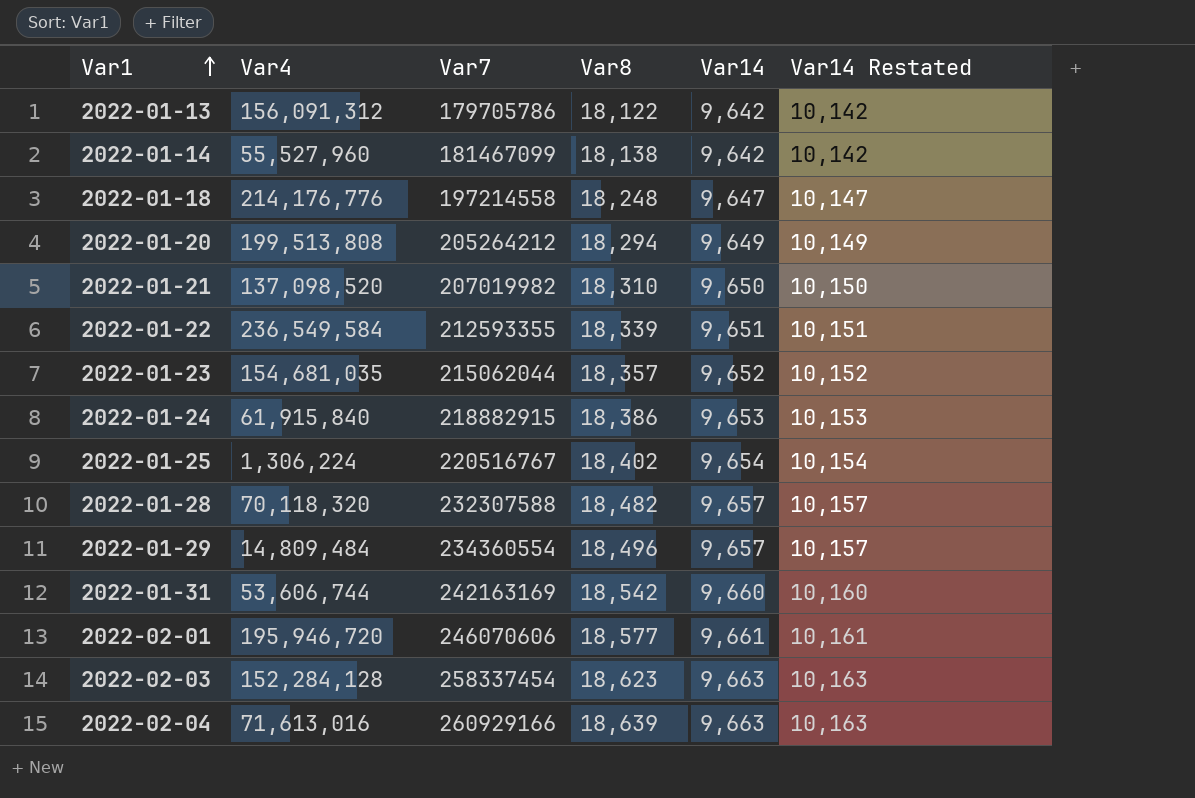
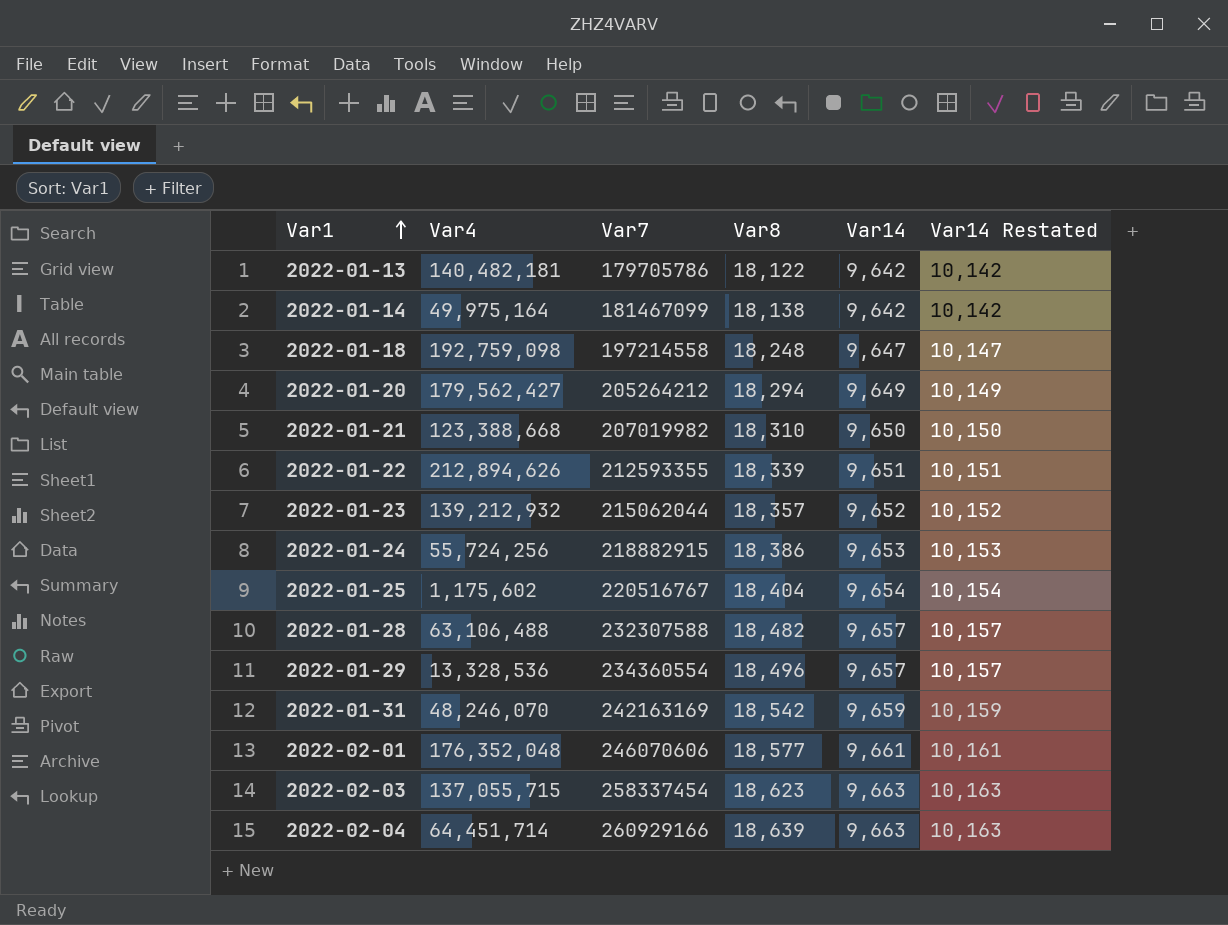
2022-01-13 | Var4: 156,091,312 -> 140,482,181
2022-01-14 | Var4: 55,527,960 -> 49,975,164
2022-01-18 | Var4: 214,176,776 -> 192,759,098
2022-01-20 | Var4: 199,513,808 -> 179,562,427
2022-01-21 | Var4: 137,098,520 -> 123,388,668
2022-01-22 | Var4: 236,549,584 -> 212,894,626
2022-01-23 | Var4: 154,681,035 -> 139,212,932
2022-01-24 | Var4: 61,915,840 -> 55,724,256
2022-01-25 | Var4: 1,306,224 -> 1,175,602
2022-01-25 | Var8: 18,402 -> 18,404
2022-01-28 | Var4: 70,118,320 -> 63,106,488
2022-01-29 | Var4: 14,809,484 -> 13,328,536
2022-01-31 | Var4: 53,606,744 -> 48,246,070
2022-01-31 | Var14: 9,660 -> 9,659
2022-01-31 | Var14 Restated: 10,160 -> 10,159
2022-02-01 | Var4: 195,946,720 -> 176,352,048
2022-02-03 | Var4: 152,284,128 -> 137,055,715
2022-02-04 | Var4: 71,613,016 -> 64,451,714

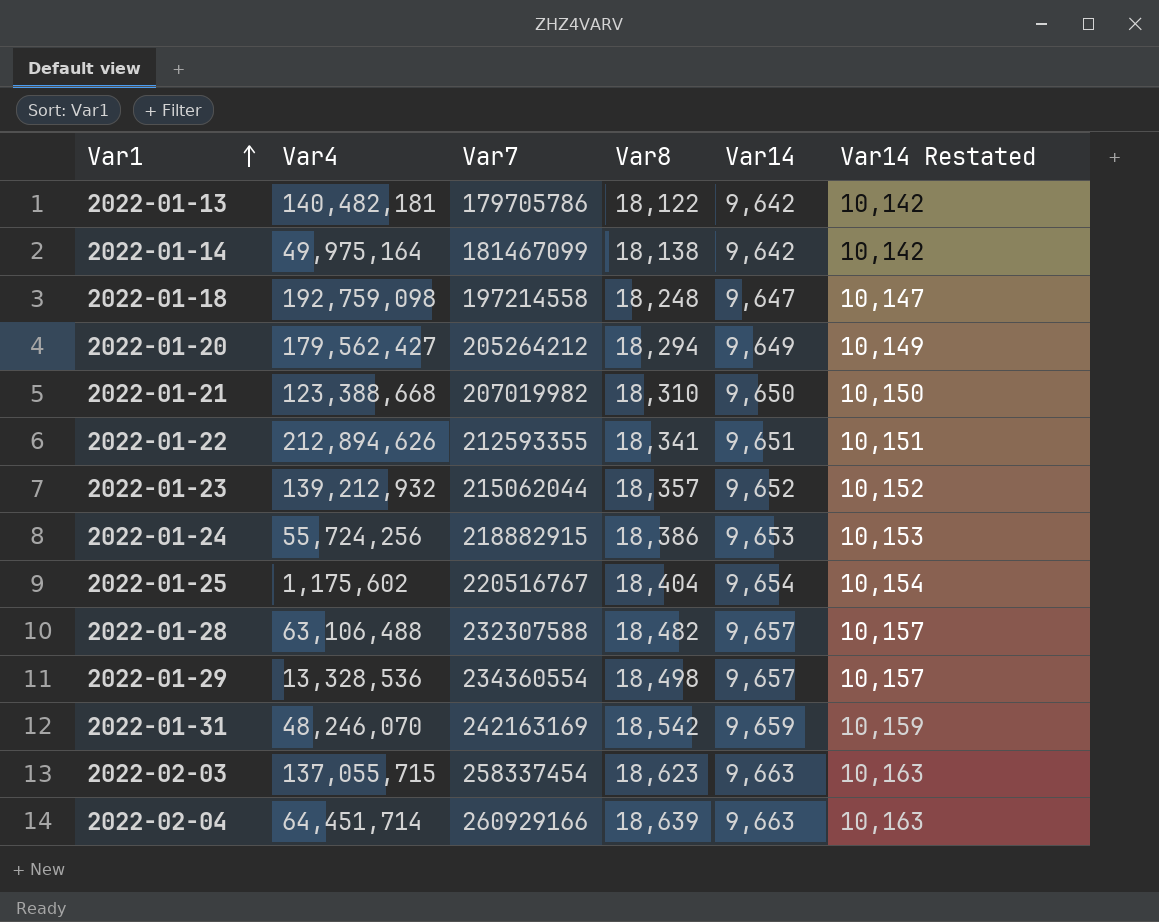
row 2022-02-01: 176,352,048 | 246070606 | 18,577 | 9,661 | 10,161 -> none
2022-01-22 | Var8: 18,339 -> 18,341
2022-01-29 | Var8: 18,496 -> 18,498

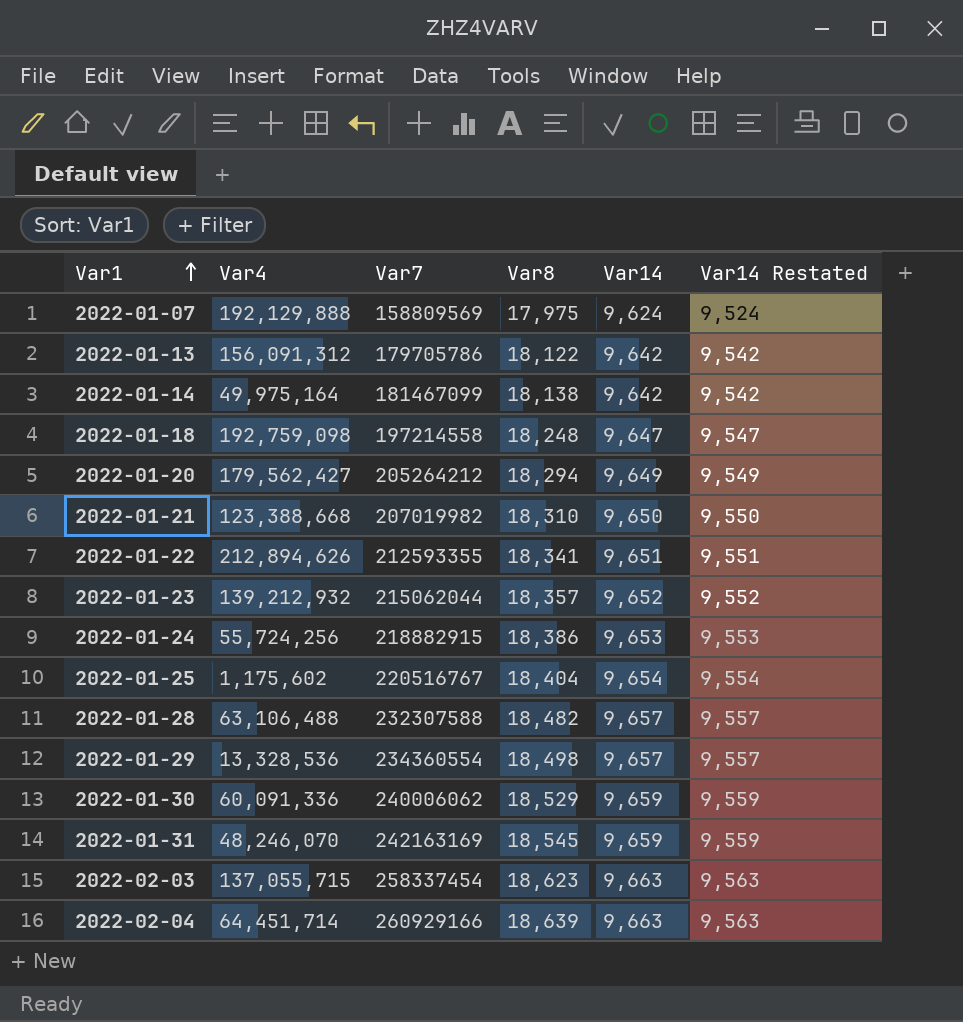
column Var14 Restated | formula: [Var14] + 500 -> [Var14] - 100
row 2022-01-07: none -> 192,129,888 | 158809569 | 17,975 | 9,624 | 9,524
2022-01-13 | Var4: 140,482,181 -> 156,091,312
row 2022-01-30: none -> 60,091,336 | 240006062 | 18,529 | 9,659 | 9,559
2022-01-31 | Var8: 18,542 -> 18,545

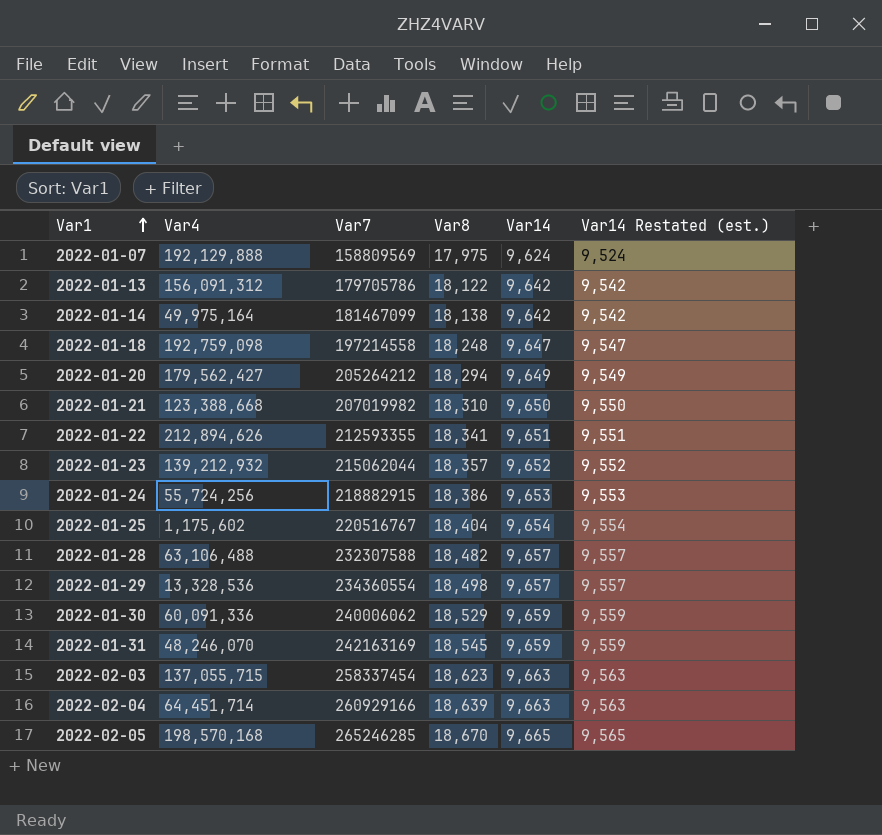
column name: Var14 Restated -> Var14 Restated (est.)
row 2022-02-05: none -> 198,570,168 | 265246285 | 18,670 | 9,665 | 9,565

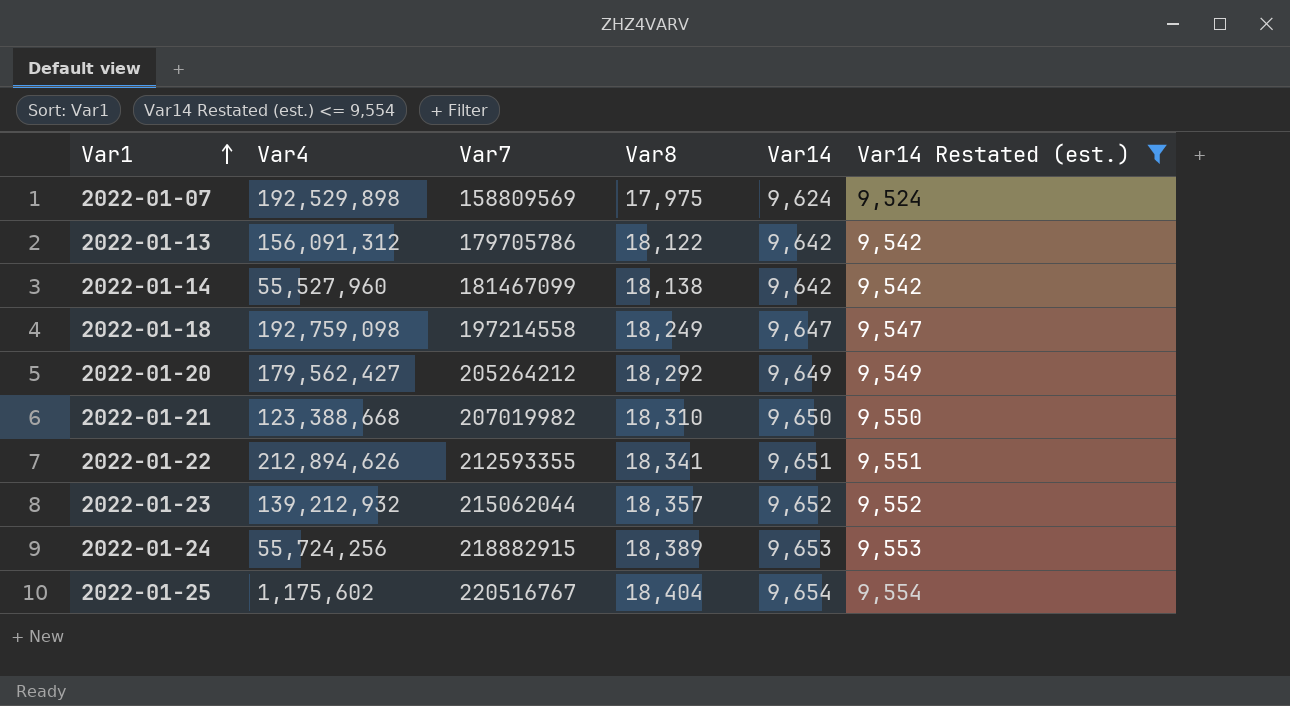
filter: none -> Var14 Restated (est.) <= 9,554
2022-01-07 | Var4: 192,129,888 -> 192,529,898
2022-01-14 | Var4: 49,975,164 -> 55,527,960
2022-01-18 | Var8: 18,248 -> 18,249
2022-01-20 | Var8: 18,294 -> 18,292
2022-01-24 | Var8: 18,386 -> 18,389

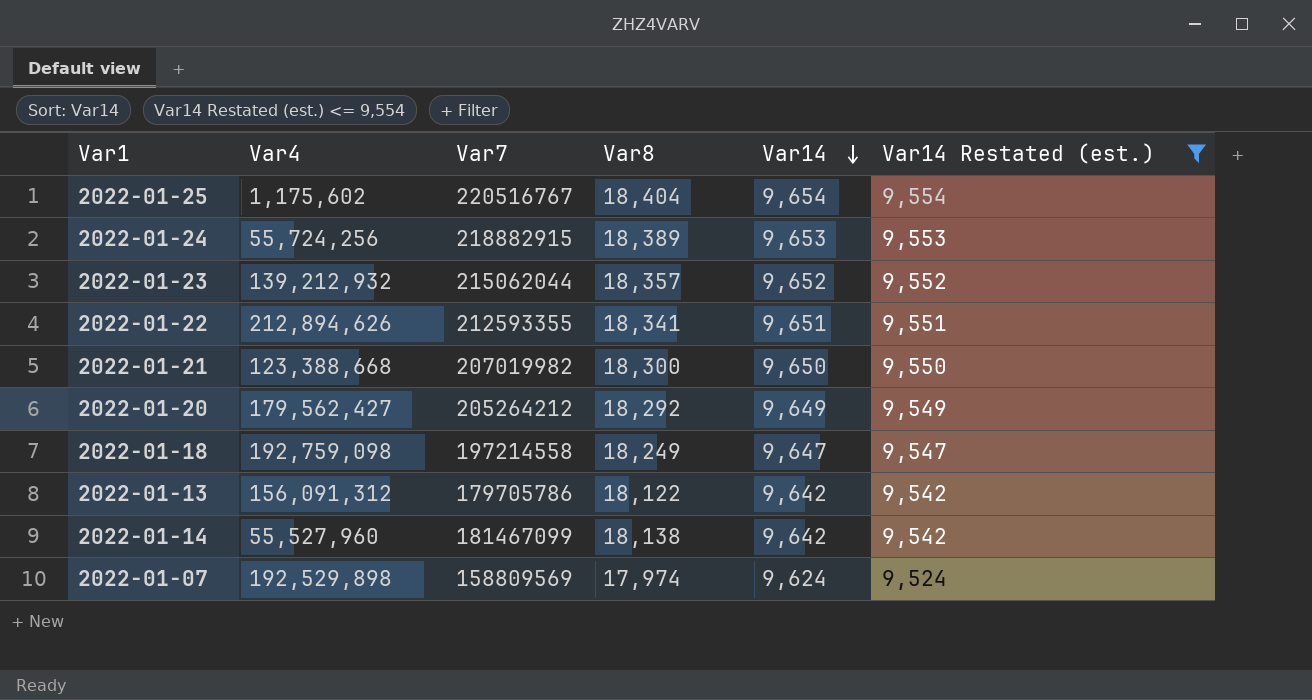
row order: Var1 ascending -> Var14 descending
2022-01-21 | Var8: 18,310 -> 18,300
2022-01-07 | Var8: 17,975 -> 17,974

